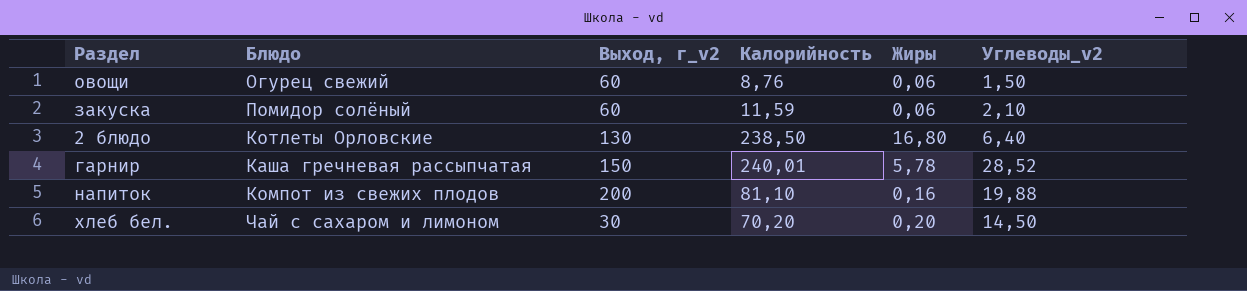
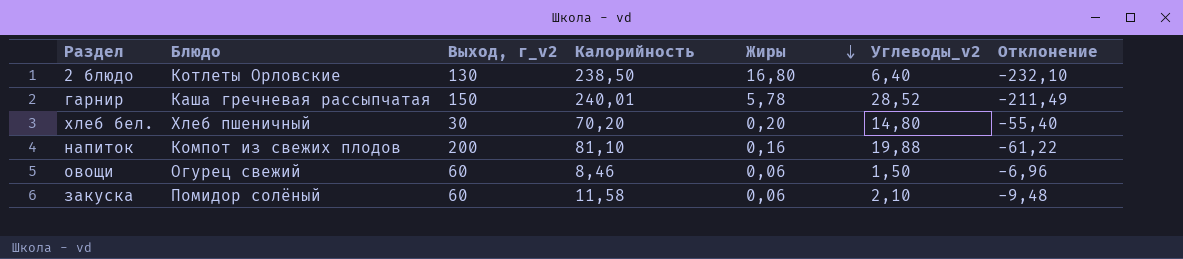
row order: none -> Жиры descending
column Отклонение | formula: none -> [Углеводы_v2] - [Калорийность]
хлеб бел. | Блюдо: Чай с сахаром и лимоном -> Хлеб пшеничный
хлеб бел. | Углеводы_v2: 14,50 -> 14,80
овощи | Калорийность: 8,76 -> 8,46
закуска | Калорийность: 11,59 -> 11,58

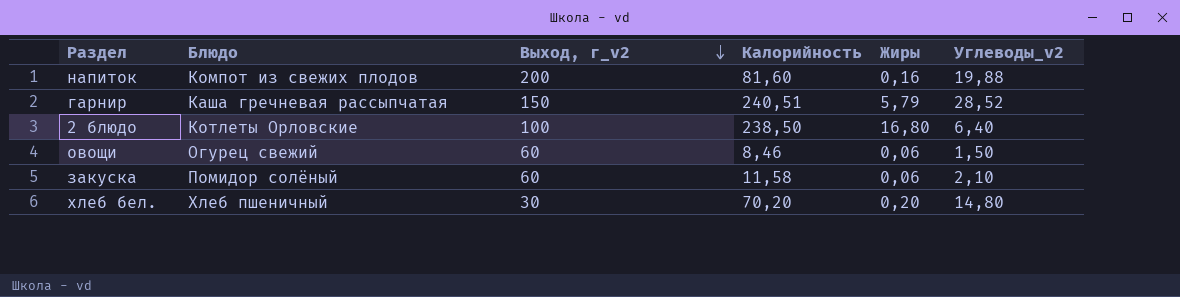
row order: Жиры descending -> Выход, г_v2 descending
column Отклонение | formula: [Углеводы_v2] - [Калорийность] -> none
напиток | Калорийность: 81,10 -> 81,60
гарнир | Калорийность: 240,01 -> 240,51
гарнир | Жиры: 5,78 -> 5,79
2 блюдо | Выход, г_v2: 130 -> 100

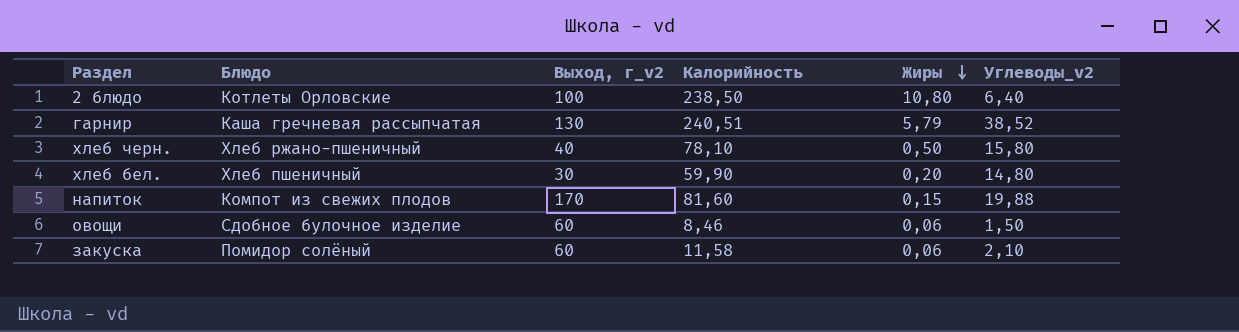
row order: Выход, г_v2 descending -> Жиры descending
2 блюдо | Жиры: 16,80 -> 10,80
гарнир | Выход, г_v2: 150 -> 130
гарнир | Углеводы_v2: 28,52 -> 38,52
row хлеб черн.: none -> Хлеб ржано-пшеничный | 40 | 78,10 | 0,50 | 15,80
хлеб бел. | Калорийность: 70,20 -> 59,90
напиток | Выход, г_v2: 200 -> 170
напиток | Жиры: 0,16 -> 0,15
овощи | Блюдо: Огурец свежий -> Сдобное булочное изделие

